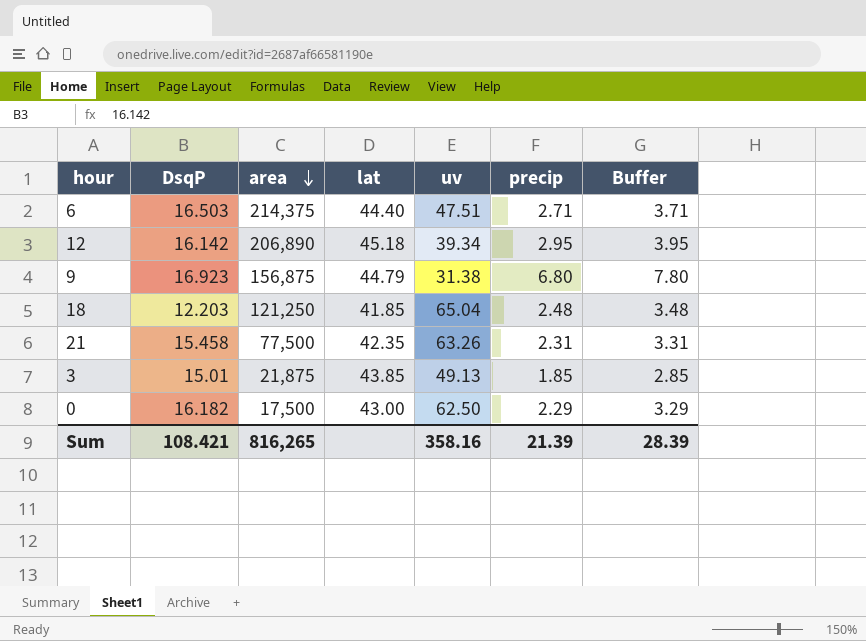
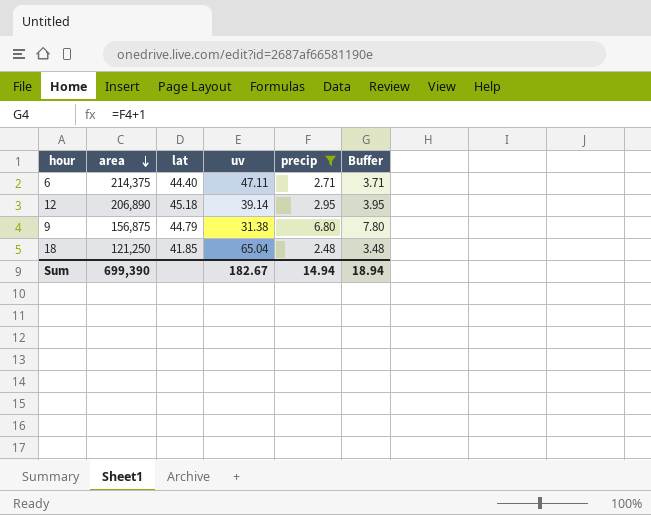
filter: none -> precip >= 2.48
column DsqP | position: 2 -> none
6 | uv: 47.51 -> 47.11
12 | uv: 39.34 -> 39.14
Sum | area: 816,265 -> 699,390
Sum | uv: 358.16 -> 182.67
Sum | precip: 21.39 -> 14.94
Sum | Buffer: 28.39 -> 18.94

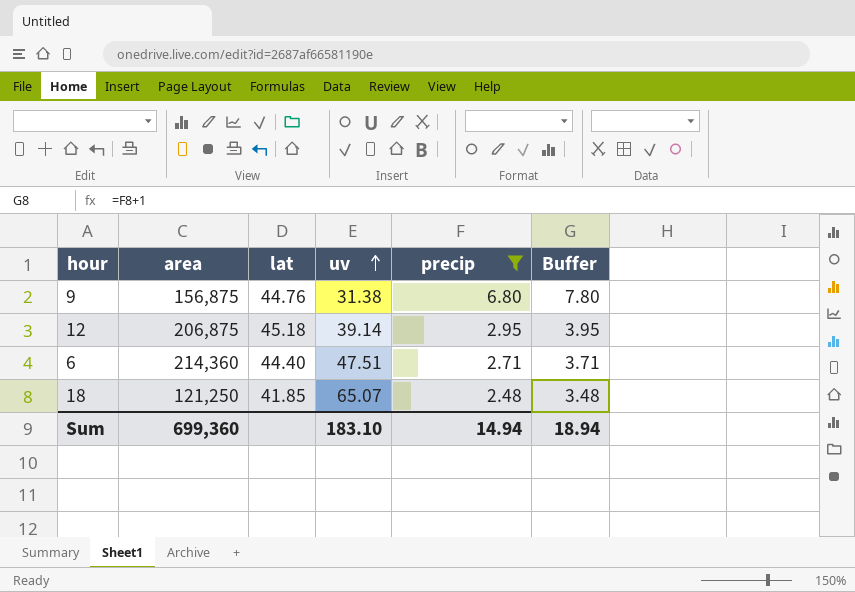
row order: area descending -> uv ascending
9 | lat: 44.79 -> 44.76
12 | area: 206,890 -> 206,875
6 | area: 214,375 -> 214,360
6 | uv: 47.11 -> 47.51
18 | uv: 65.04 -> 65.07
Sum | area: 699,390 -> 699,360
Sum | uv: 182.67 -> 183.10

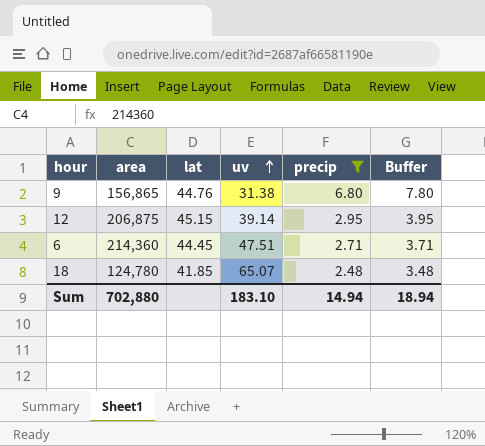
9 | area: 156,875 -> 156,865
12 | lat: 45.18 -> 45.15
6 | lat: 44.40 -> 44.45
18 | area: 121,250 -> 124,780
Sum | area: 699,360 -> 702,880

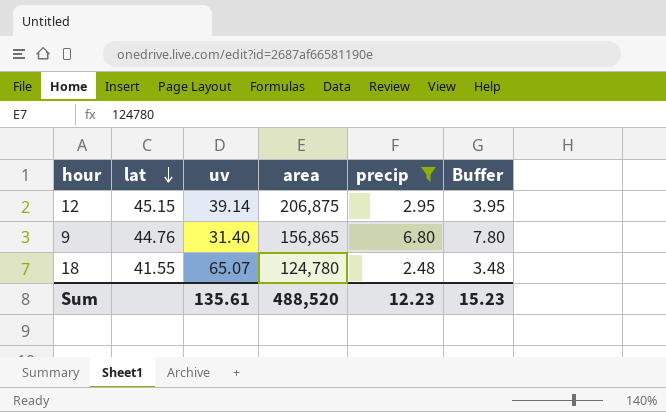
row order: uv ascending -> lat descending
column area | position: 2 -> 4
row 6: 214,360 | 44.45 | 47.51 | 2.71 | 3.71 -> none
9 | uv: 31.38 -> 31.40
18 | lat: 41.85 -> 41.55
Sum | uv: 183.10 -> 135.61
Sum | area: 702,880 -> 488,520
Sum | precip: 14.94 -> 12.23
Sum | Buffer: 18.94 -> 15.23

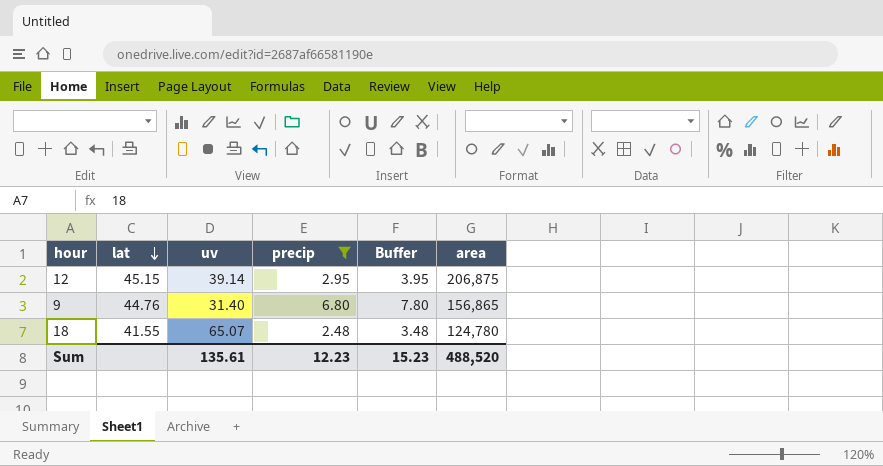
column area | position: 4 -> 6

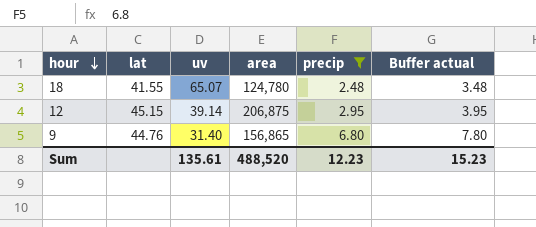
row order: lat descending -> hour descending
column area | position: 6 -> 4
column name: Buffer -> Buffer actual

